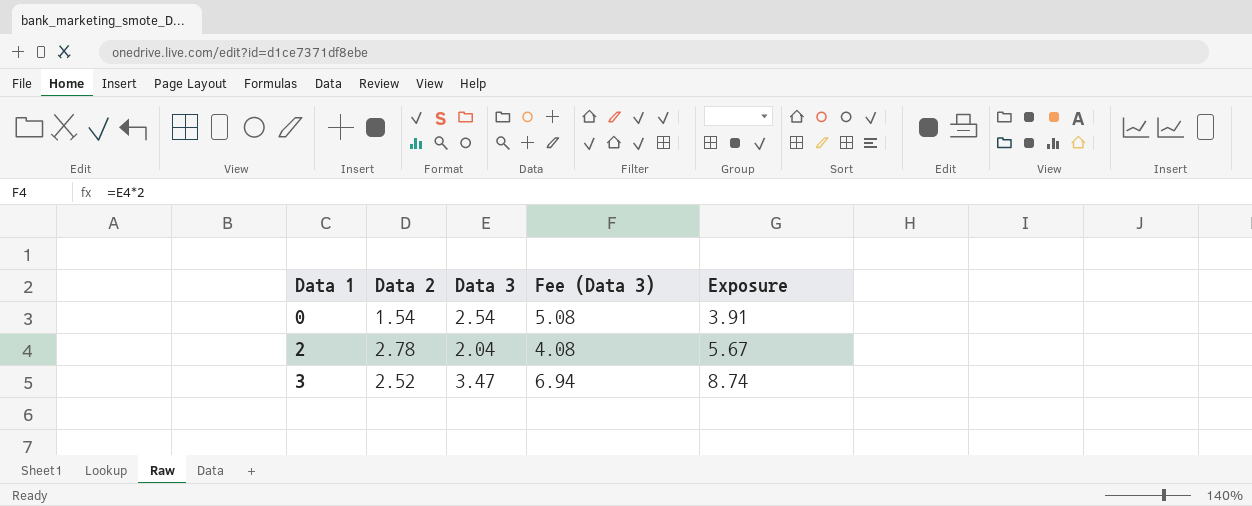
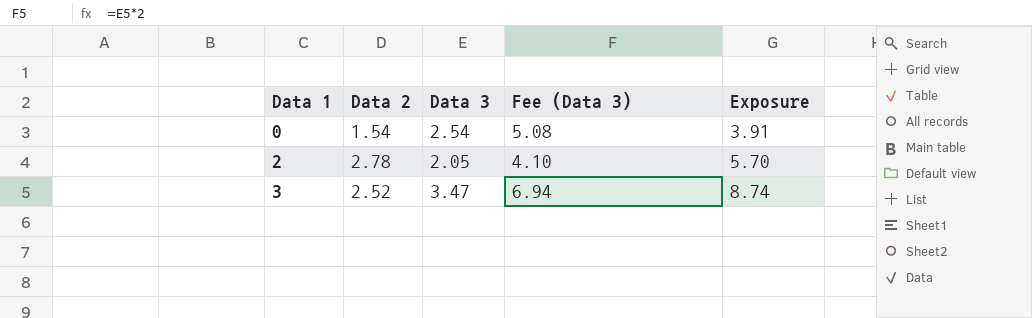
2 | Data 3: 2.04 -> 2.05
2 | Fee (Data 3): 4.08 -> 4.10
2 | Exposure: 5.67 -> 5.70

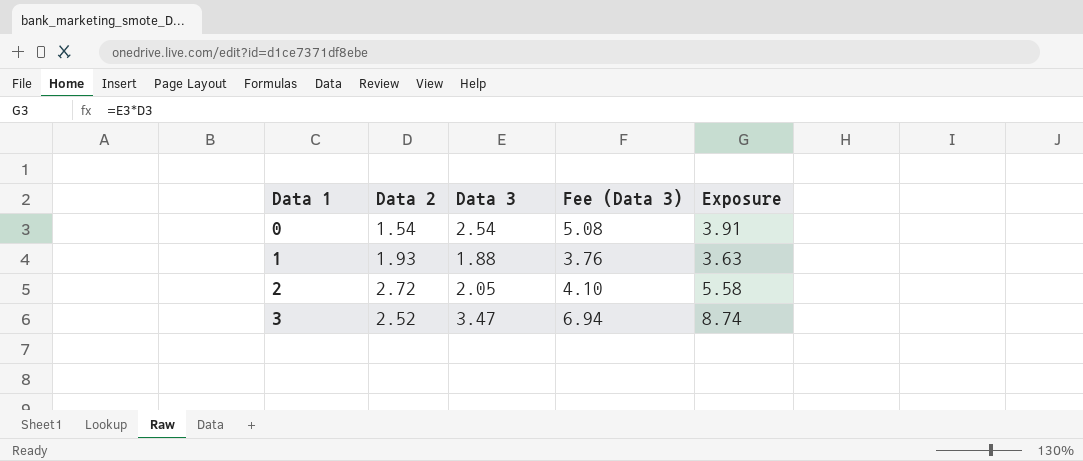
row 1: none -> 1.93 | 1.88 | 3.76 | 3.63
2 | Data 2: 2.78 -> 2.72
2 | Exposure: 5.70 -> 5.58

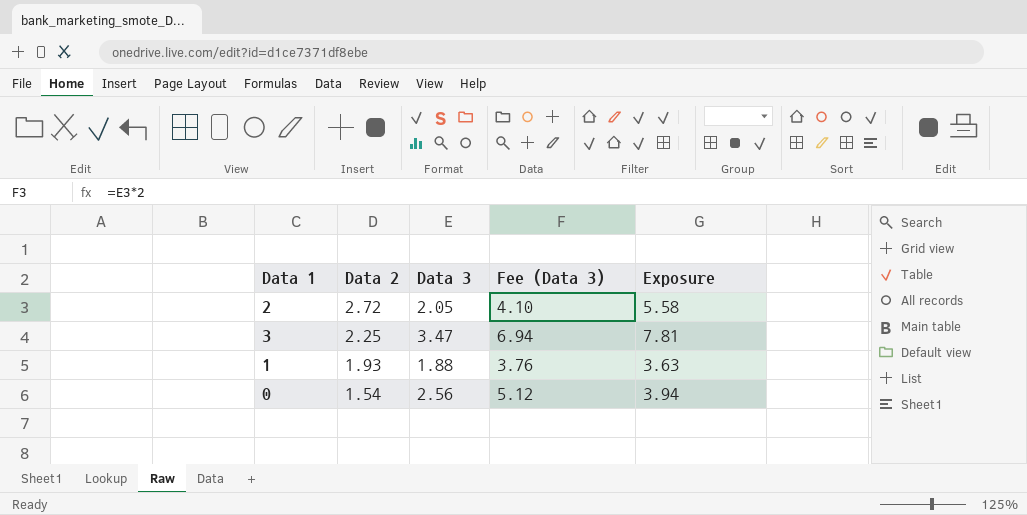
row order: Data 1 ascending -> Data 2 descending
3 | Data 2: 2.52 -> 2.25
3 | Exposure: 8.74 -> 7.81
0 | Data 3: 2.54 -> 2.56
0 | Fee (Data 3): 5.08 -> 5.12
0 | Exposure: 3.91 -> 3.94

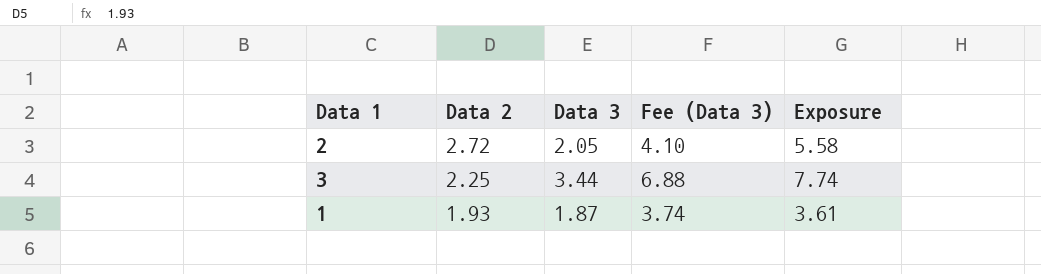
row 0: 1.54 | 2.56 | 5.12 | 3.94 -> none
3 | Data 3: 3.47 -> 3.44
3 | Fee (Data 3): 6.94 -> 6.88
3 | Exposure: 7.81 -> 7.74
1 | Data 3: 1.88 -> 1.87
1 | Fee (Data 3): 3.76 -> 3.74
1 | Exposure: 3.63 -> 3.61

